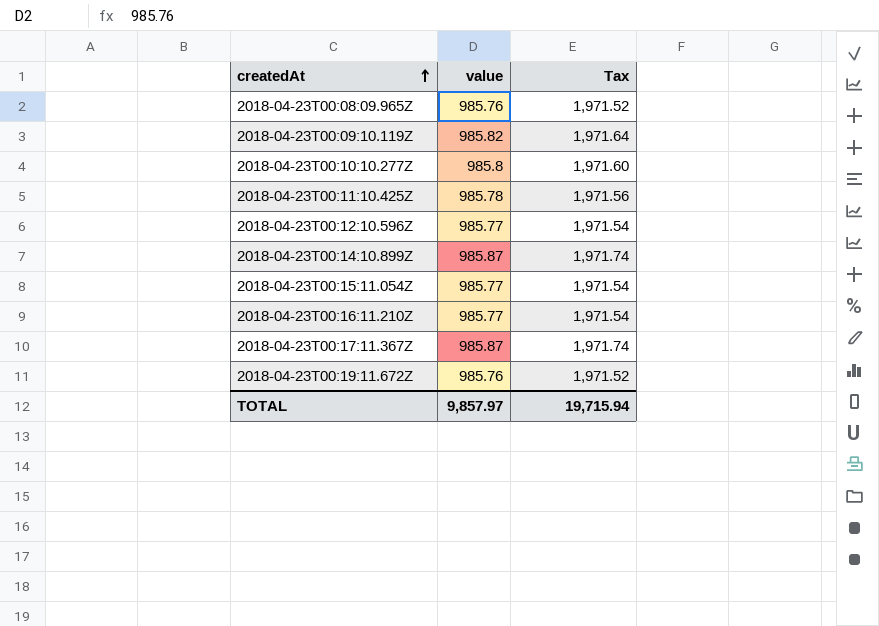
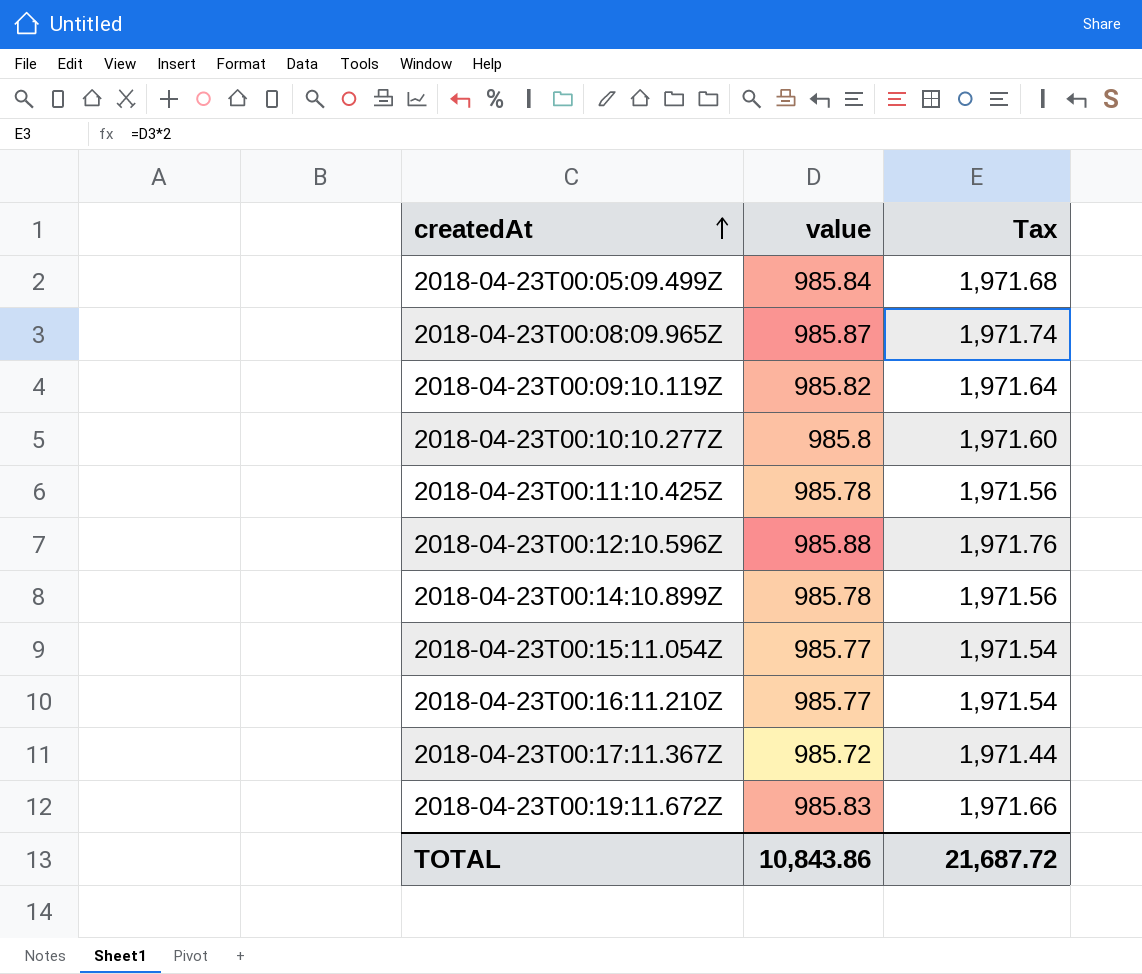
row 2018-04-23T00:05:09.499Z: none -> 985.84 | 1,971.68
2018-04-23T00:08:09.965Z | value: 985.76 -> 985.87
2018-04-23T00:08:09.965Z | Tax: 1,971.52 -> 1,971.74
2018-04-23T00:12:10.596Z | value: 985.77 -> 985.88
2018-04-23T00:12:10.596Z | Tax: 1,971.54 -> 1,971.76
2018-04-23T00:14:10.899Z | value: 985.87 -> 985.78
2018-04-23T00:14:10.899Z | Tax: 1,971.74 -> 1,971.56
2018-04-23T00:17:11.367Z | value: 985.87 -> 985.72
2018-04-23T00:17:11.367Z | Tax: 1,971.74 -> 1,971.44
2018-04-23T00:19:11.672Z | value: 985.76 -> 985.83
2018-04-23T00:19:11.672Z | Tax: 1,971.52 -> 1,971.66
TOTAL | value: 9,857.97 -> 10,843.86
TOTAL | Tax: 19,715.94 -> 21,687.72

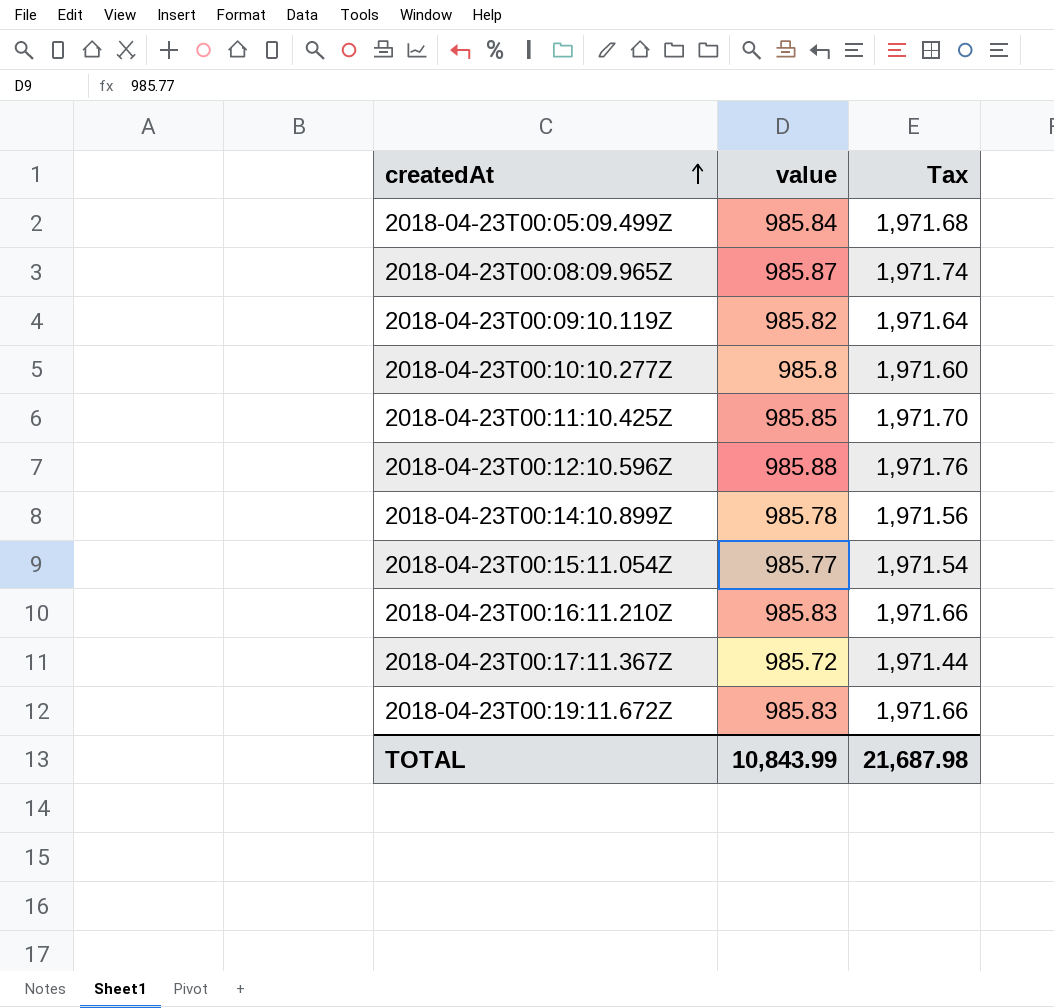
2018-04-23T00:11:10.425Z | value: 985.78 -> 985.85
2018-04-23T00:11:10.425Z | Tax: 1,971.56 -> 1,971.70
2018-04-23T00:16:11.210Z | value: 985.77 -> 985.83
2018-04-23T00:16:11.210Z | Tax: 1,971.54 -> 1,971.66
TOTAL | value: 10,843.86 -> 10,843.99
TOTAL | Tax: 21,687.72 -> 21,687.98

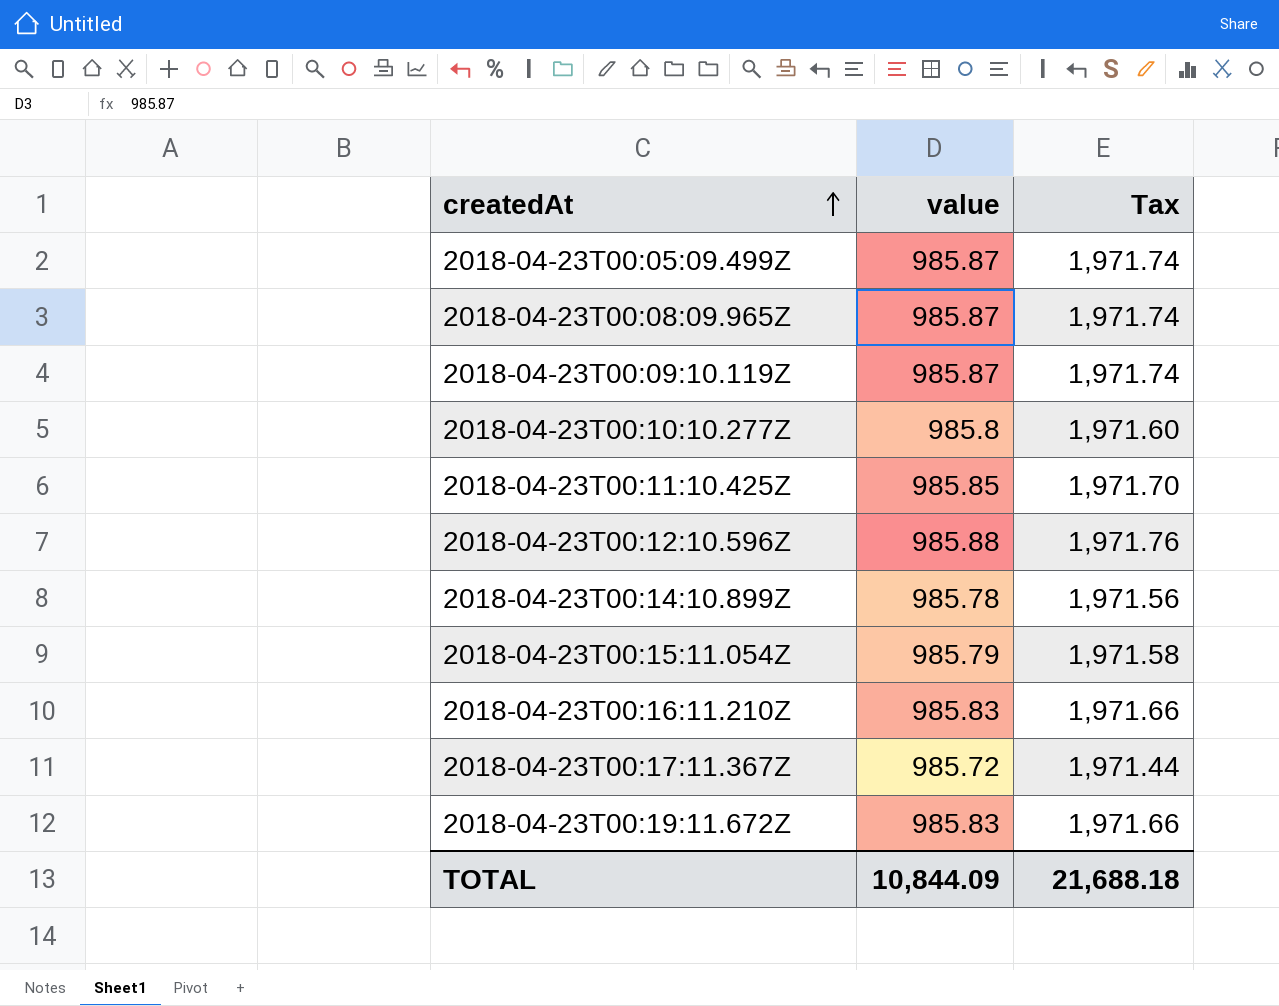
2018-04-23T00:05:09.499Z | value: 985.84 -> 985.87
2018-04-23T00:05:09.499Z | Tax: 1,971.68 -> 1,971.74
2018-04-23T00:09:10.119Z | value: 985.82 -> 985.87
2018-04-23T00:09:10.119Z | Tax: 1,971.64 -> 1,971.74
2018-04-23T00:15:11.054Z | value: 985.77 -> 985.79
2018-04-23T00:15:11.054Z | Tax: 1,971.54 -> 1,971.58
TOTAL | value: 10,843.99 -> 10,844.09
TOTAL | Tax: 21,687.98 -> 21,688.18

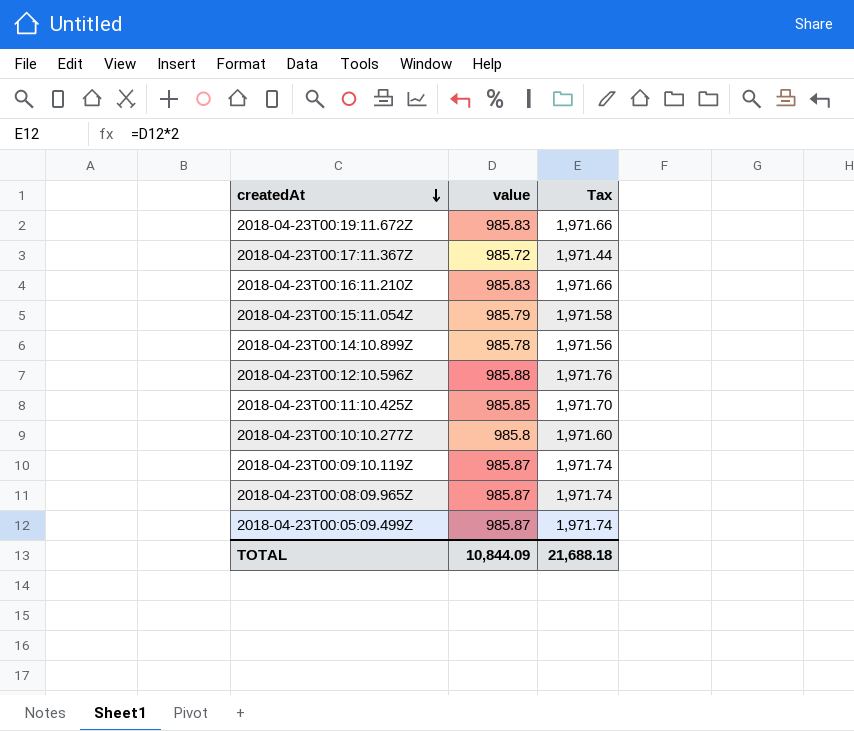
row order: createdAt ascending -> createdAt descending

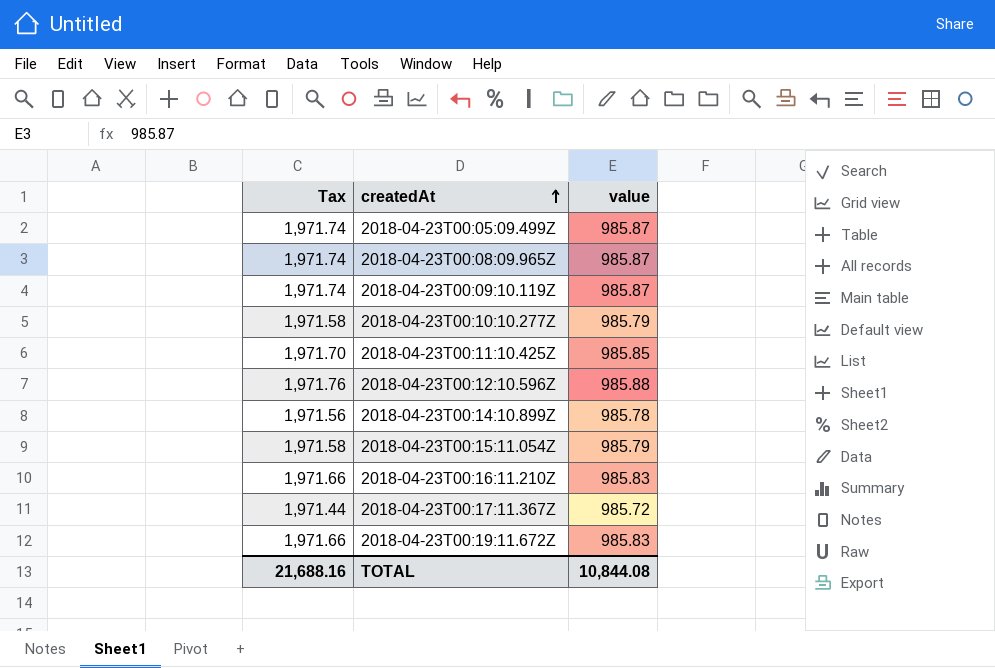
row order: createdAt descending -> createdAt ascending
column Tax | position: 3 -> 1
2018-04-23T00:10:10.277Z | Tax: 1,971.60 -> 1,971.58
2018-04-23T00:10:10.277Z | value: 985.8 -> 985.79
TOTAL | Tax: 21,688.18 -> 21,688.16
TOTAL | value: 10,844.09 -> 10,844.08

